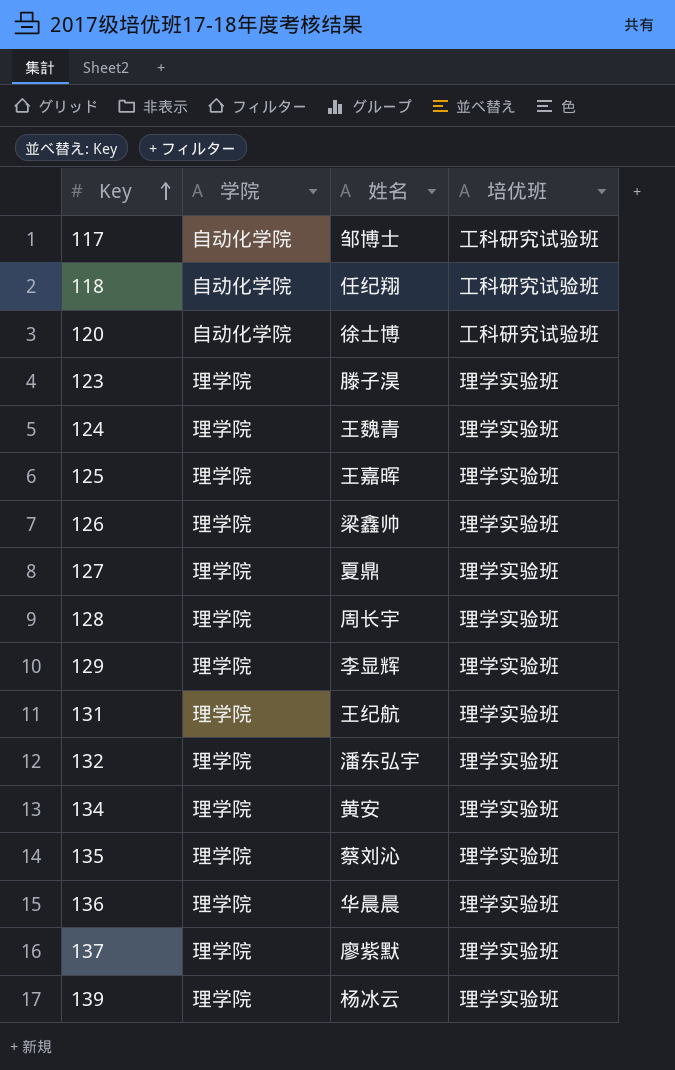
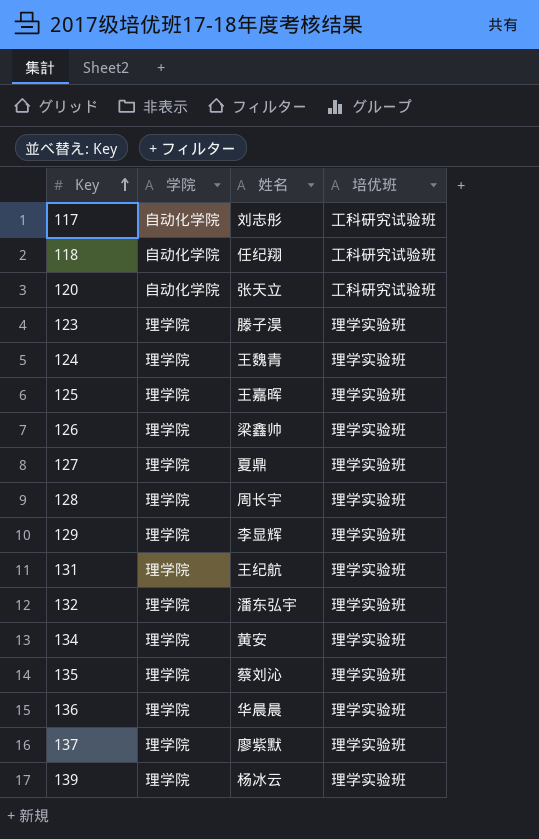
117 | 姓名: 邹博士 -> 刘志彤
120 | 姓名: 徐士博 -> 张天立

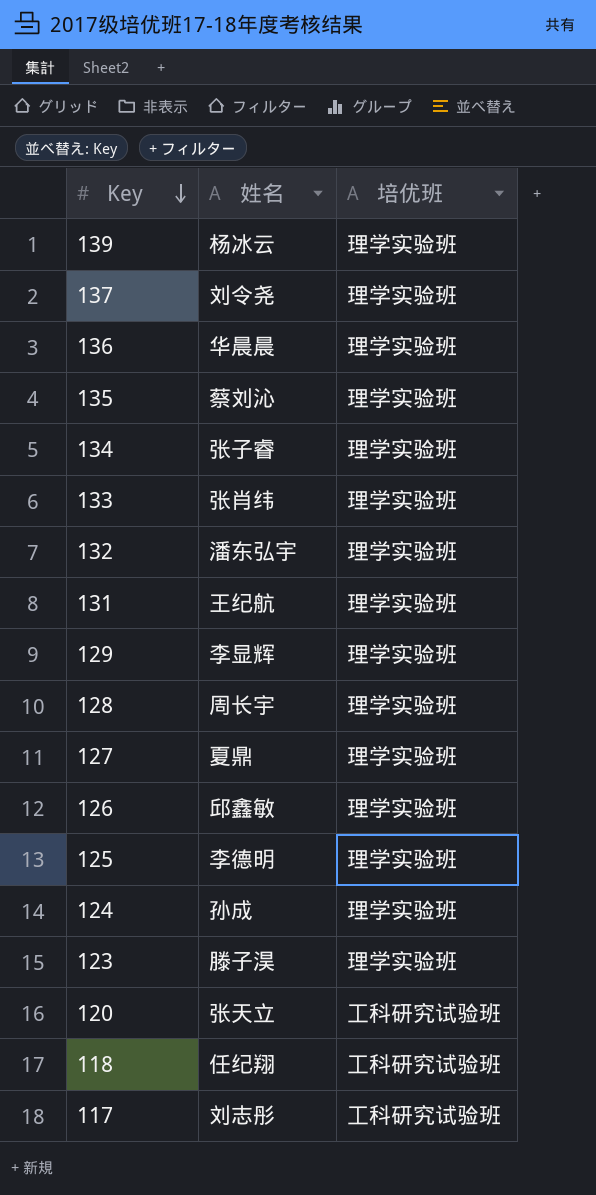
row order: Key ascending -> Key descending
column 学院 | position: 2 -> none
137 | 姓名: 廖紫默 -> 刘令尧
134 | 姓名: 黄安 -> 张子睿
row 133: none -> 张肖纬 | 理学实验班
126 | 姓名: 梁鑫帅 -> 邱鑫敏
125 | 姓名: 王嘉晖 -> 李德明
124 | 姓名: 王魏青 -> 孙成

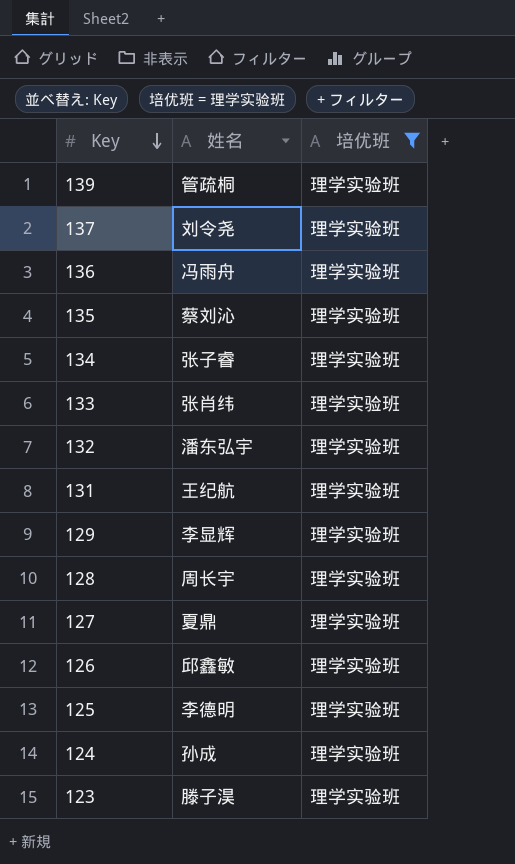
filter: none -> 培优班 = 理学实验班
139 | 姓名: 杨冰云 -> 管疏桐
136 | 姓名: 华晨晨 -> 冯雨舟

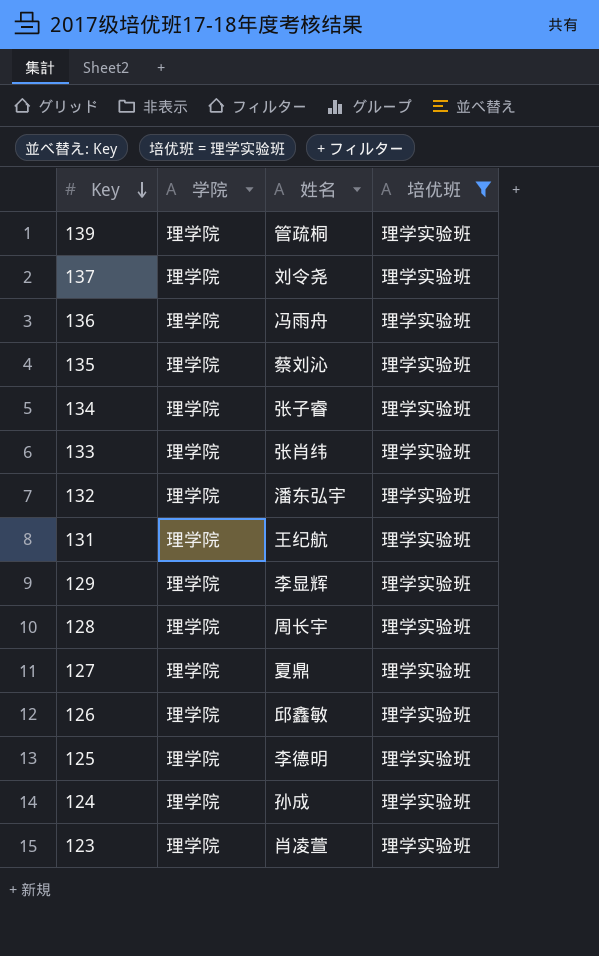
column 学院 | position: none -> 2
123 | 姓名: 滕子淏 -> 肖凌萱

